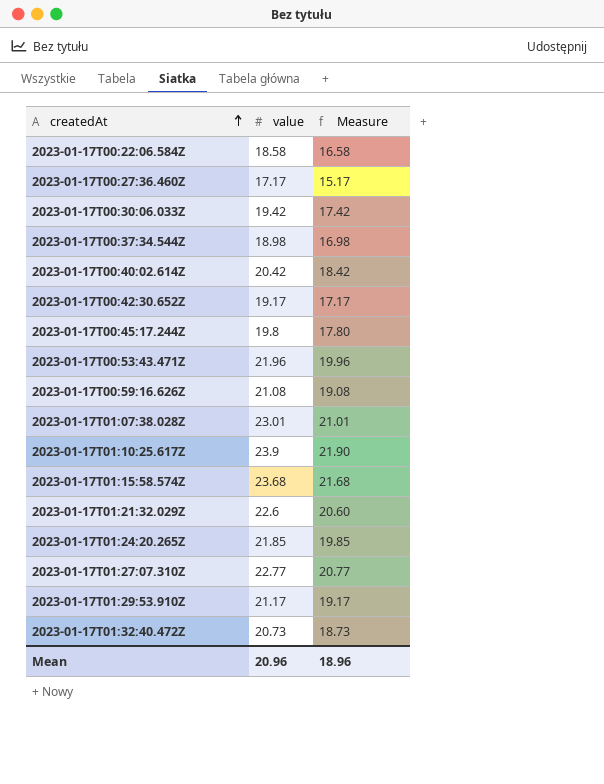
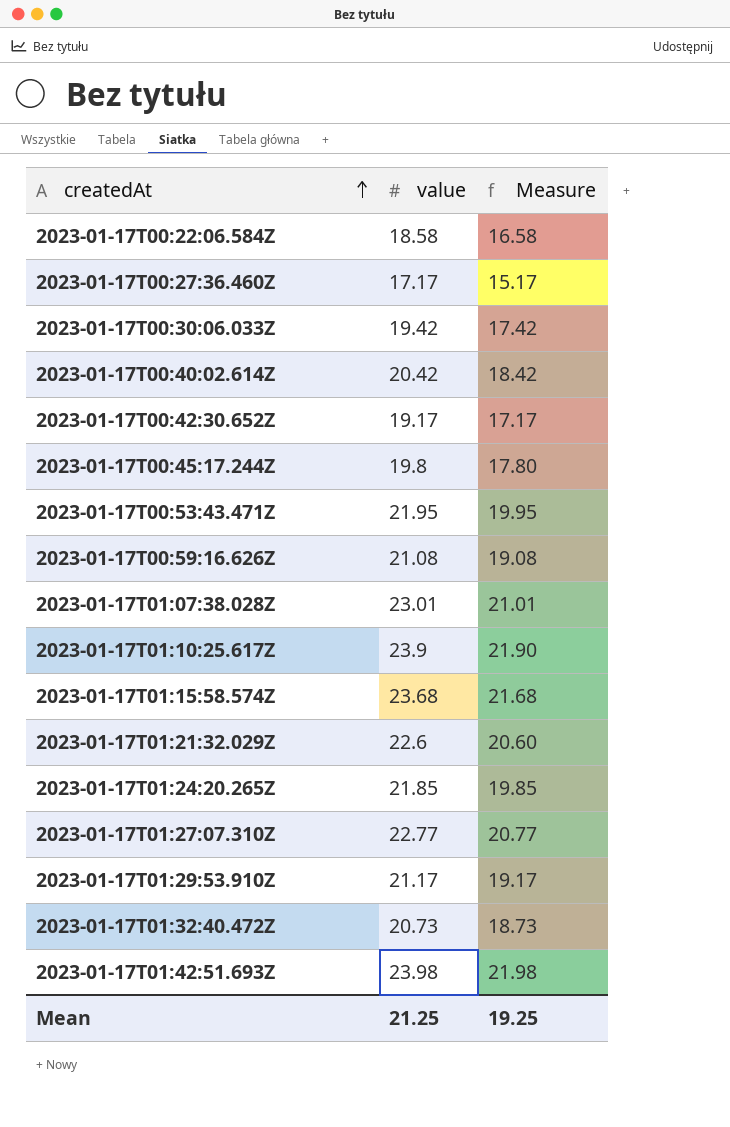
row 2023-01-17T00:37:34.544Z: 18.98 | 16.98 -> none
2023-01-17T00:53:43.471Z | value: 21.96 -> 21.95
2023-01-17T00:53:43.471Z | Measure: 19.96 -> 19.95
row 2023-01-17T01:42:51.693Z: none -> 23.98 | 21.98
Mean | value: 20.96 -> 21.25
Mean | Measure: 18.96 -> 19.25

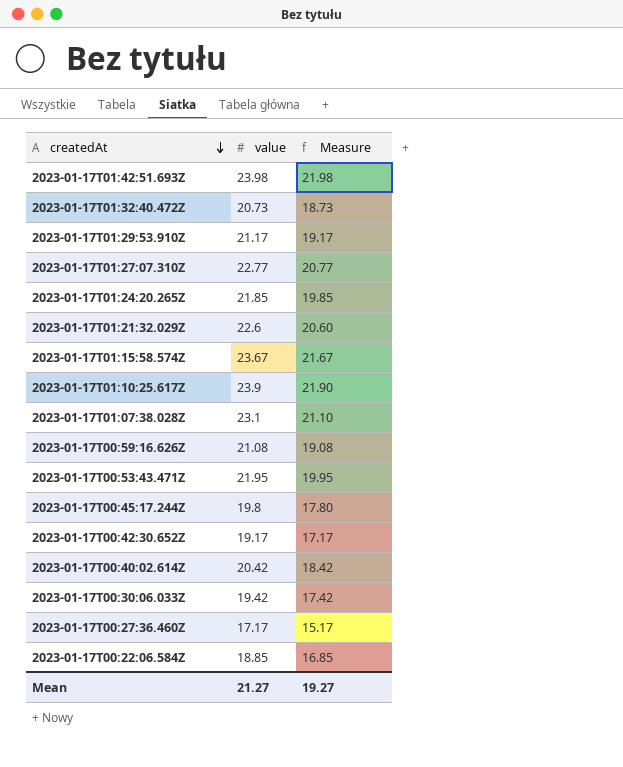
row order: createdAt ascending -> createdAt descending
2023-01-17T01:15:58.574Z | value: 23.68 -> 23.67
2023-01-17T01:15:58.574Z | Measure: 21.68 -> 21.67
2023-01-17T01:07:38.028Z | value: 23.01 -> 23.1
2023-01-17T01:07:38.028Z | Measure: 21.01 -> 21.10
2023-01-17T00:22:06.584Z | value: 18.58 -> 18.85
2023-01-17T00:22:06.584Z | Measure: 16.58 -> 16.85
Mean | value: 21.25 -> 21.27
Mean | Measure: 19.25 -> 19.27

